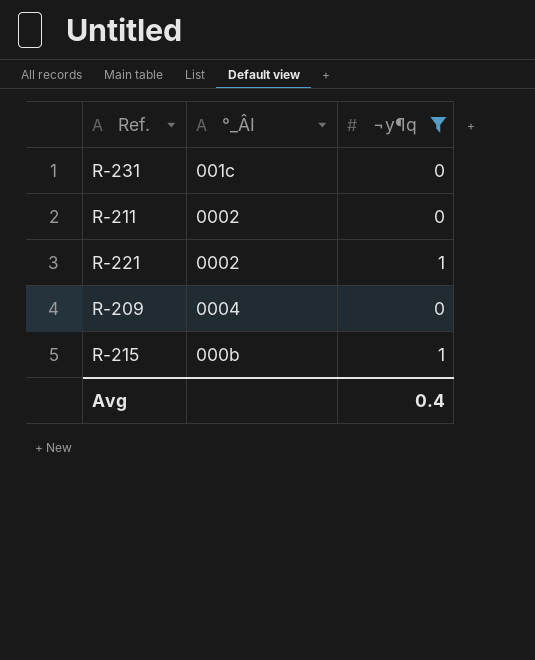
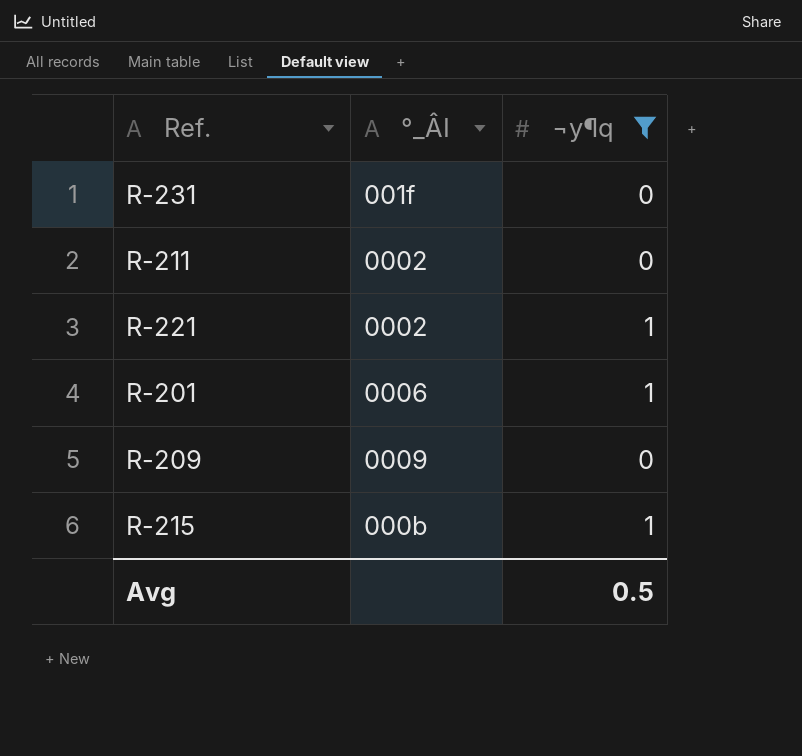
R-231 | °_ÂI: 001c -> 001f
row R-201: none -> 0006 | 1
R-209 | °_ÂI: 0004 -> 0009
Avg | ¬y¶q: 0.4 -> 0.5

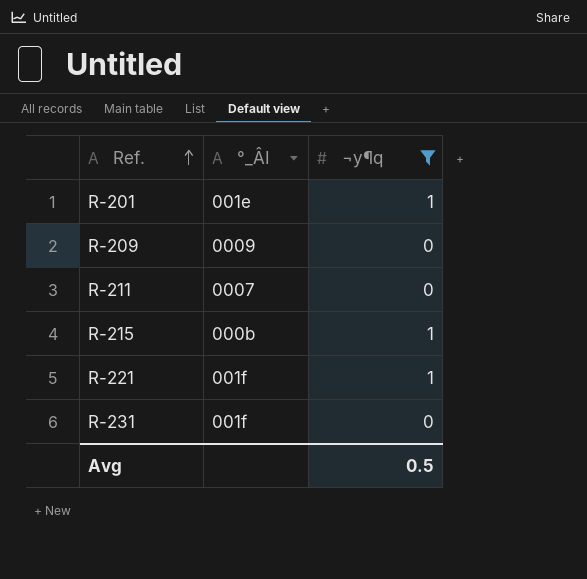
row order: none -> Ref. ascending
R-201 | °_ÂI: 0006 -> 001e
R-211 | °_ÂI: 0002 -> 0007
R-221 | °_ÂI: 0002 -> 001f

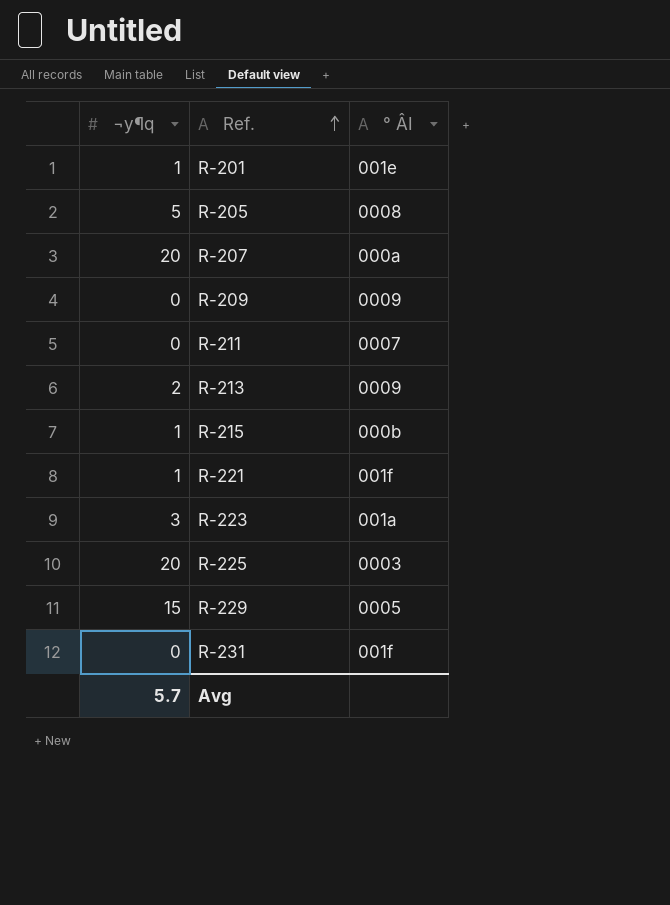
filter: ¬y¶q <= 1 -> none
column ¬y¶q | position: 3 -> 1
column name: °_ÂI -> ° ÂI
Avg | ¬y¶q: 0.5 -> 5.7

